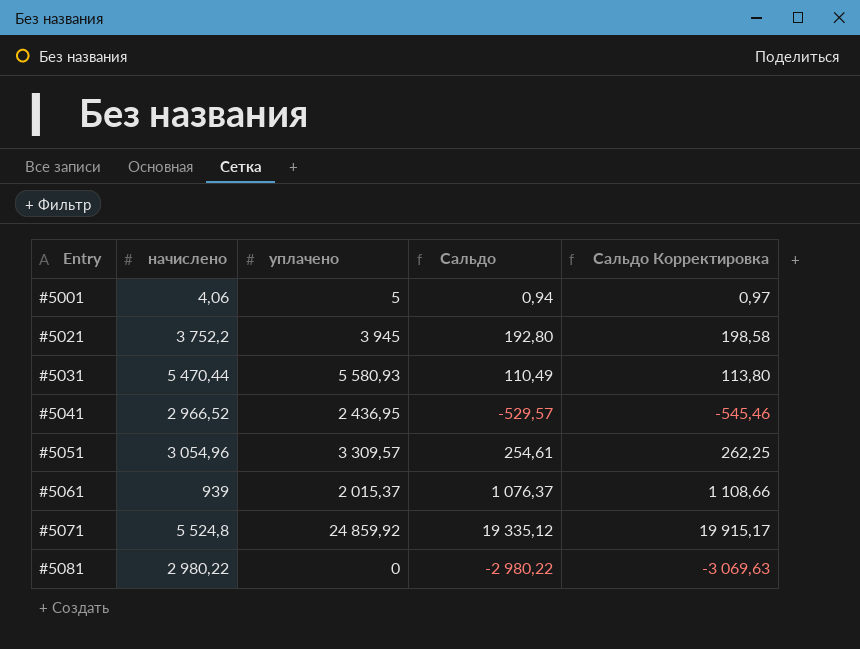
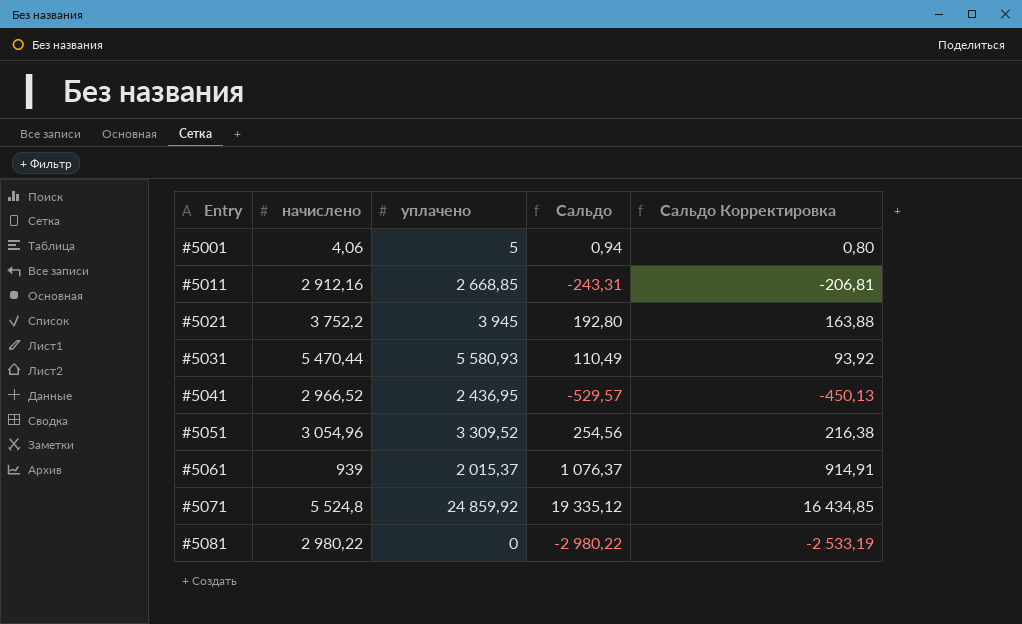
column Сальдо Корректировка | formula: [Сальдо] * 1,03 -> [Сальдо] * 0,85
row #5011: none -> 2 912,16 | 2 668,85 | -243,31 | -206,81
#5051 | уплачено: 3 309,57 -> 3 309,52
#5051 | Сальдо: 254,61 -> 254,56

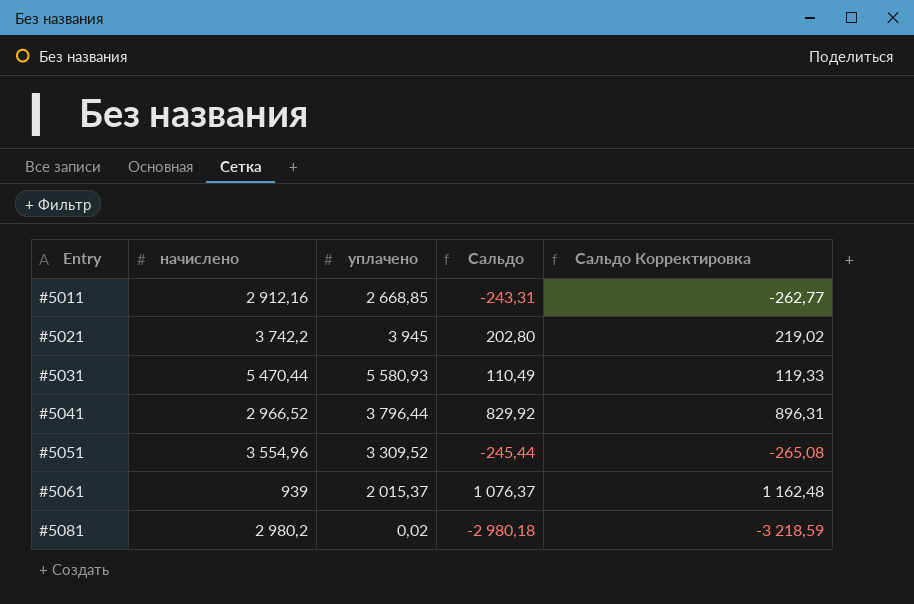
column Сальдо Корректировка | formula: [Сальдо] * 0,85 -> [Сальдо] * 1,08
row #5001: 4,06 | 5 | 0,94 | 0,80 -> none
row #5071: 5 524,8 | 24 859,92 | 19 335,12 | 16 434,85 -> none
#5021 | начислено: 3 752,2 -> 3 742,2
#5021 | Сальдо: 192,80 -> 202,80
#5041 | уплачено: 2 436,95 -> 3 796,44
#5041 | Сальдо: -529,57 -> 829,92
#5051 | начислено: 3 054,96 -> 3 554,96
#5051 | Сальдо: 254,56 -> -245,44
#5081 | начислено: 2 980,22 -> 2 980,2
#5081 | уплачено: 0 -> 0,02
#5081 | Сальдо: -2 980,22 -> -2 980,18

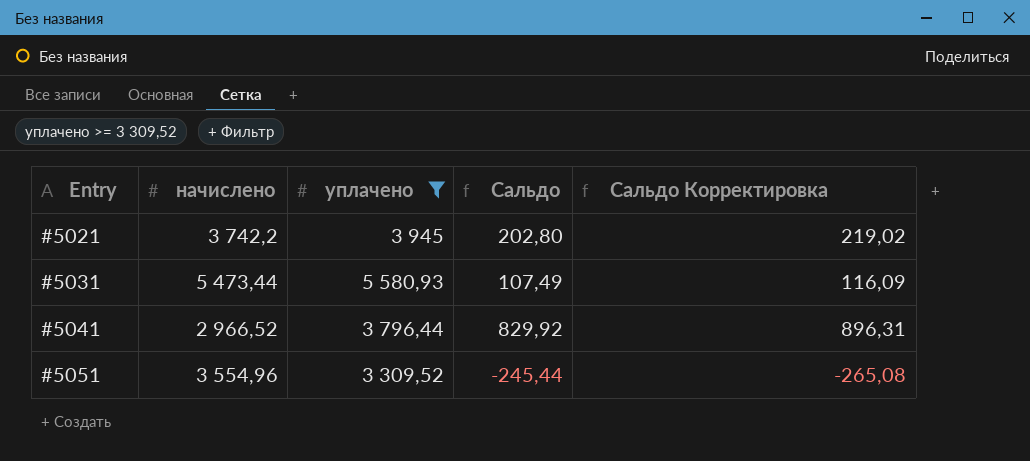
filter: none -> уплачено >= 3 309,52
#5031 | начислено: 5 470,44 -> 5 473,44
#5031 | Сальдо: 110,49 -> 107,49
#5031 | Сальдо Корректировка: 119,33 -> 116,09

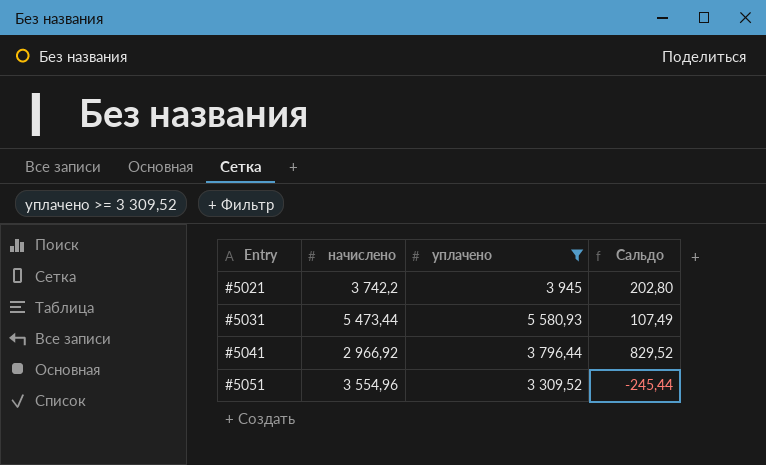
column Сальдо Корректировка | formula: [Сальдо] * 1,08 -> none
#5041 | начислено: 2 966,52 -> 2 966,92
#5041 | Сальдо: 829,92 -> 829,52

